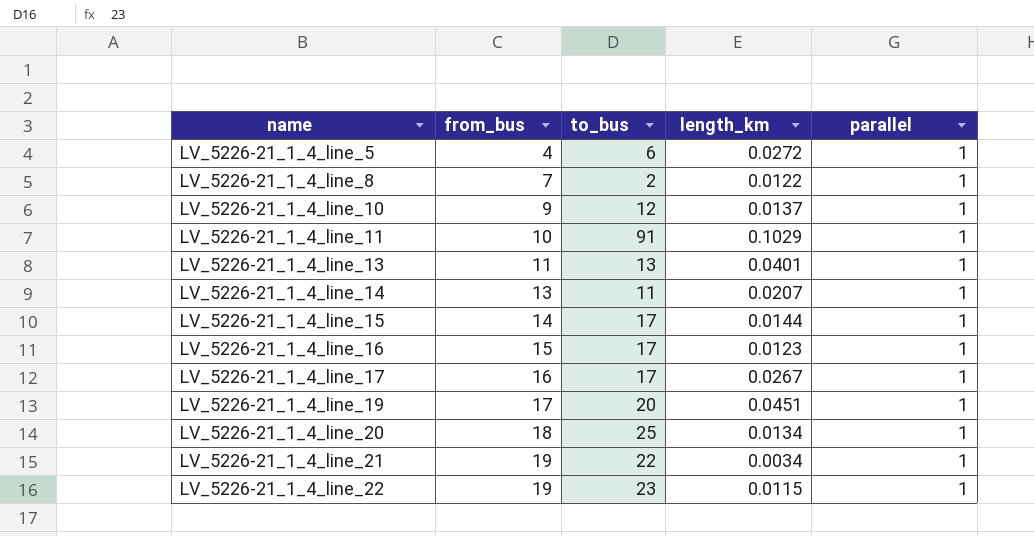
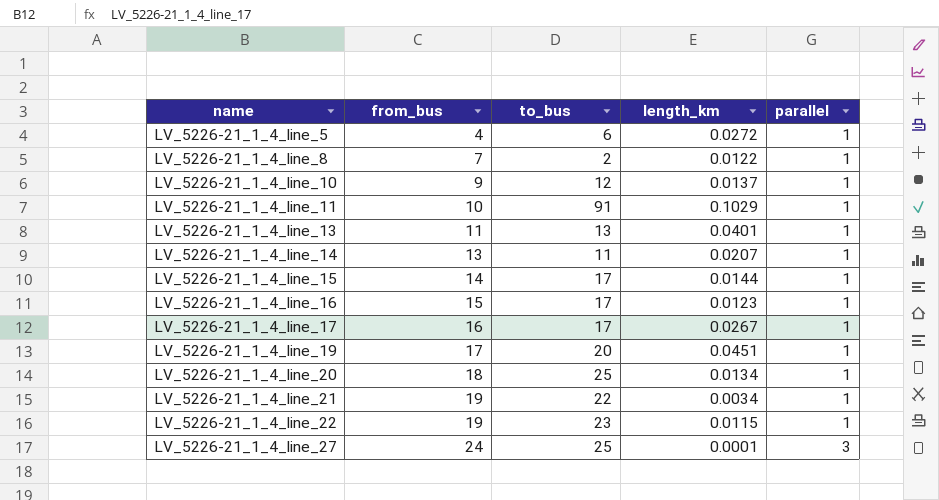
row LV_5226-21_1_4_line_27: none -> 24 | 25 | 0.0001 | 3

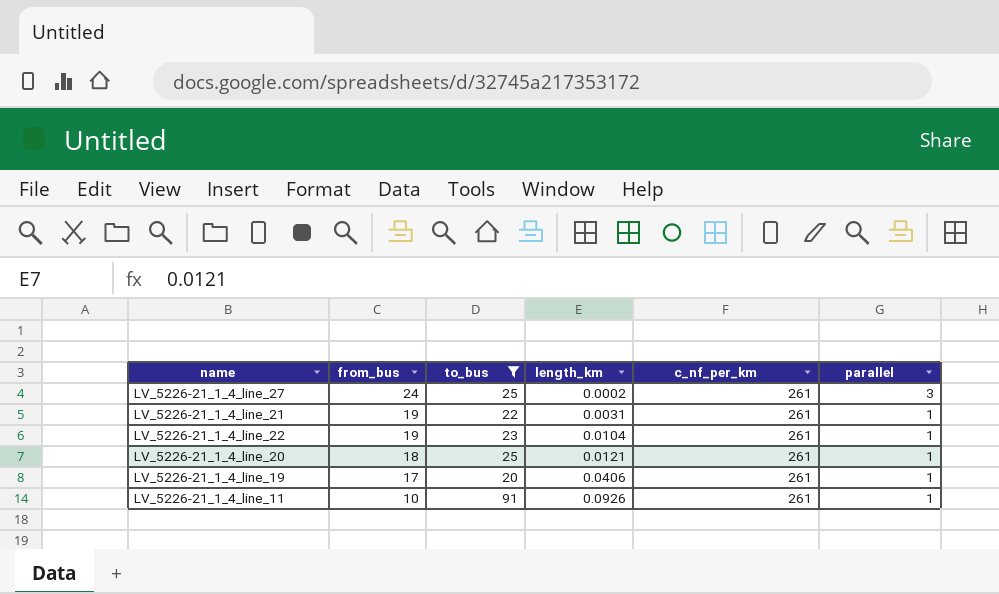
filter: none -> to_bus >= 20
row order: name ascending -> from_bus descending
column c_nf_per_km | position: none -> 5
LV_5226-21_1_4_line_27 | length_km: 0.0001 -> 0.0002
LV_5226-21_1_4_line_21 | length_km: 0.0034 -> 0.0031
LV_5226-21_1_4_line_22 | length_km: 0.0115 -> 0.0104
LV_5226-21_1_4_line_20 | length_km: 0.0134 -> 0.0121
LV_5226-21_1_4_line_19 | length_km: 0.0451 -> 0.0406
LV_5226-21_1_4_line_11 | length_km: 0.1029 -> 0.0926

